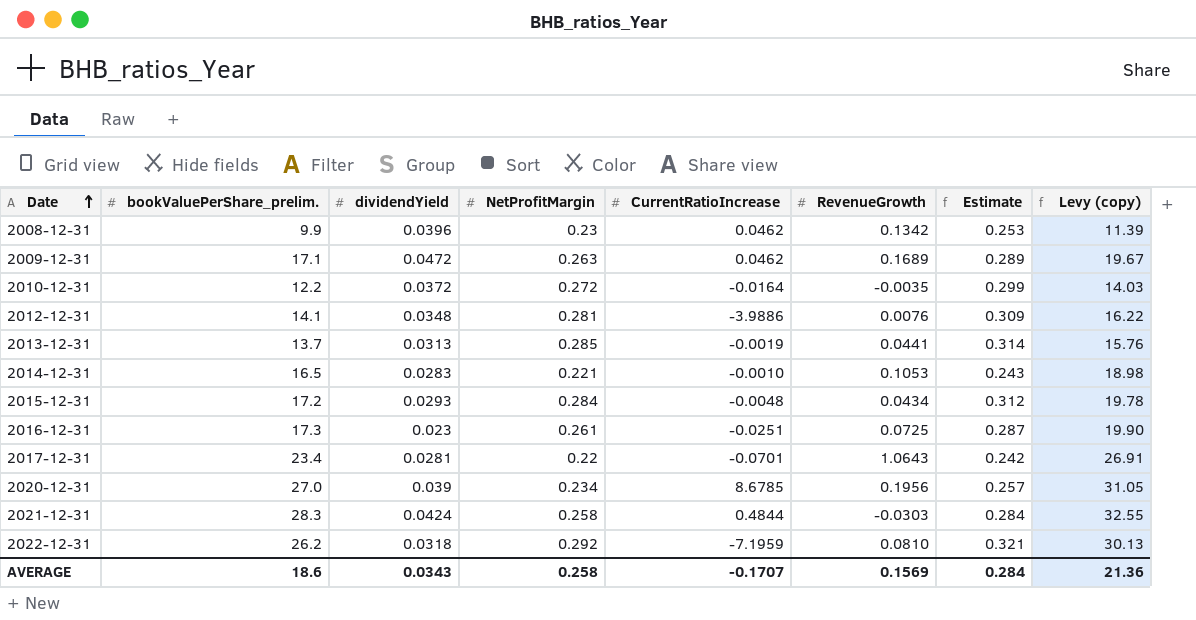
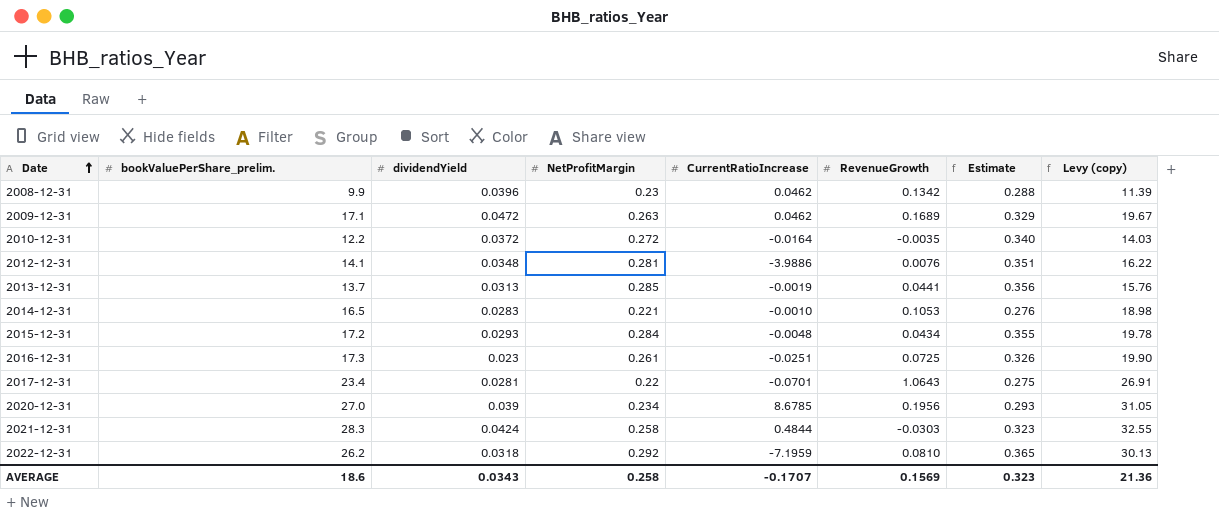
column Estimate | formula: [NetProfitMargin] * 1.1 -> [NetProfitMargin] * 1.25
AVERAGE | Estimate: 0.284 -> 0.323

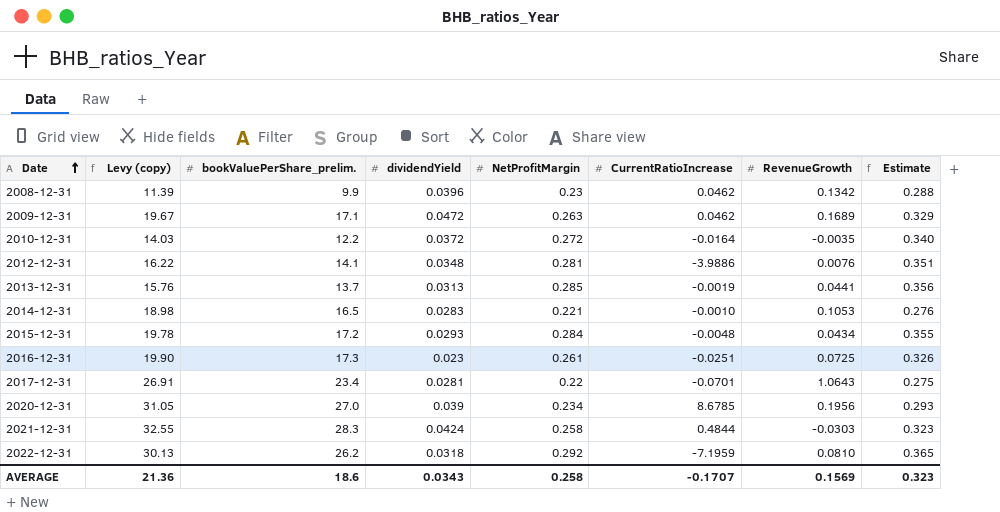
column Levy (copy) | position: 8 -> 2

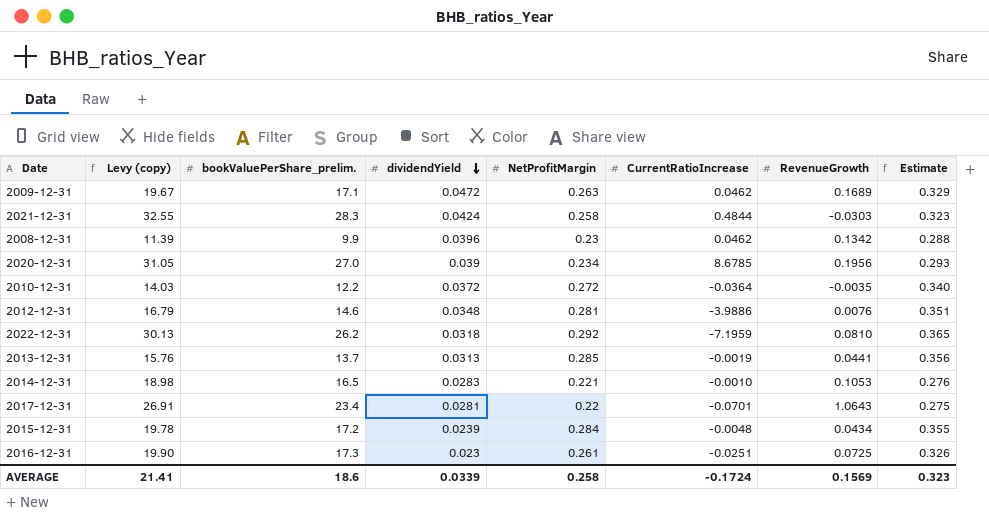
row order: Date ascending -> dividendYield descending
2010-12-31 | CurrentRatioIncrease: -0.0164 -> -0.0364
2012-12-31 | Levy (copy): 16.22 -> 16.79
2012-12-31 | bookValuePerShare_prelim.: 14.1 -> 14.6
2015-12-31 | dividendYield: 0.0293 -> 0.0239
AVERAGE | Levy (copy): 21.36 -> 21.41
AVERAGE | dividendYield: 0.0343 -> 0.0339
AVERAGE | CurrentRatioIncrease: -0.1707 -> -0.1724

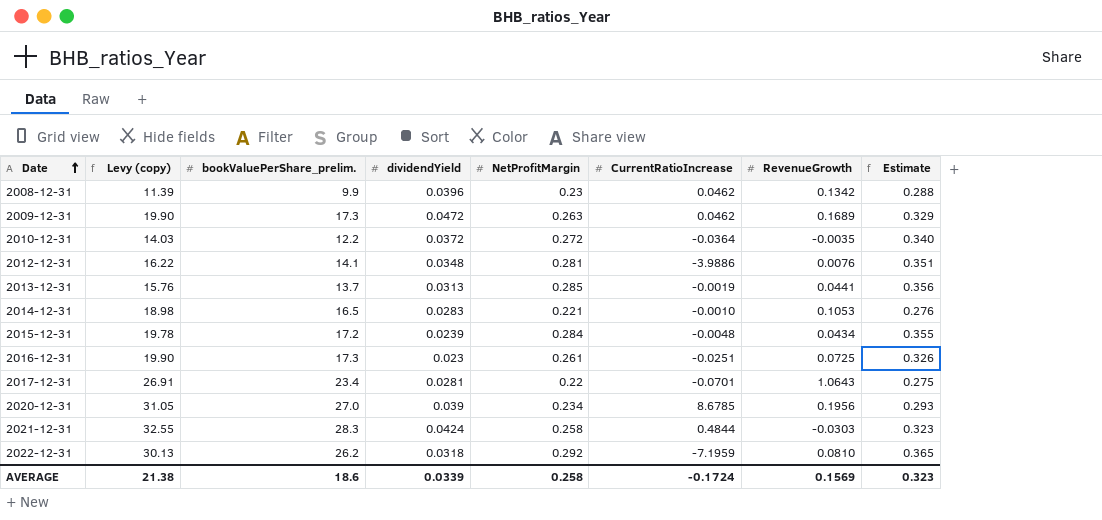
row order: dividendYield descending -> Date ascending
2009-12-31 | Levy (copy): 19.67 -> 19.90
2009-12-31 | bookValuePerShare_prelim.: 17.1 -> 17.3
2012-12-31 | Levy (copy): 16.79 -> 16.22
2012-12-31 | bookValuePerShare_prelim.: 14.6 -> 14.1
AVERAGE | Levy (copy): 21.41 -> 21.38

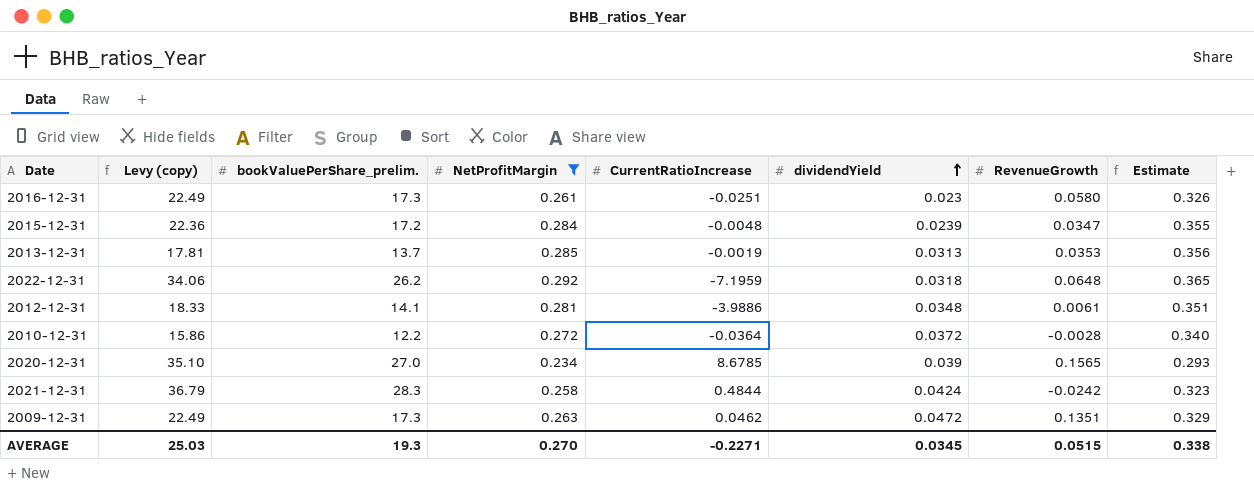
filter: none -> NetProfitMargin >= 0.234
row order: Date ascending -> dividendYield ascending
column Levy (copy) | formula: [bookValuePerShare_prelim.] * 1.15 -> [bookValuePerShare_prelim.] * 1.3
column dividendYield | position: 4 -> 6
2016-12-31 | RevenueGrowth: 0.0725 -> 0.0580
2015-12-31 | RevenueGrowth: 0.0434 -> 0.0347
2013-12-31 | RevenueGrowth: 0.0441 -> 0.0353
2022-12-31 | RevenueGrowth: 0.0810 -> 0.0648
2012-12-31 | RevenueGrowth: 0.0076 -> 0.0061
2010-12-31 | RevenueGrowth: -0.0035 -> -0.0028
2020-12-31 | RevenueGrowth: 0.1956 -> 0.1565
2021-12-31 | RevenueGrowth: -0.0303 -> -0.0242
2009-12-31 | RevenueGrowth: 0.1689 -> 0.1351
AVERAGE | Levy (copy): 21.38 -> 25.03
AVERAGE | bookValuePerShare_prelim.: 18.6 -> 19.3
AVERAGE | NetProfitMargin: 0.258 -> 0.270
AVERAGE | CurrentRatioIncrease: -0.1724 -> -0.2271
AVERAGE | dividendYield: 0.0339 -> 0.0345
AVERAGE | RevenueGrowth: 0.1569 -> 0.0515
AVERAGE | Estimate: 0.323 -> 0.338

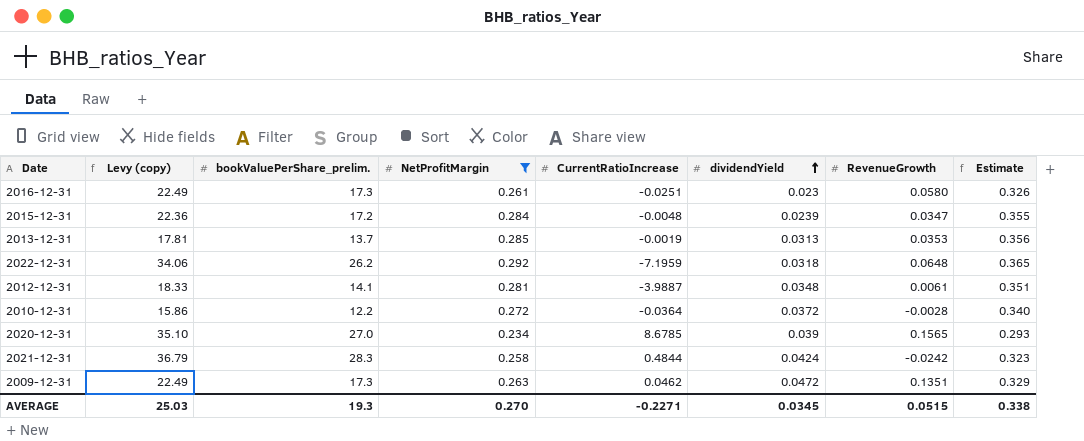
2012-12-31 | CurrentRatioIncrease: -3.9886 -> -3.9887

